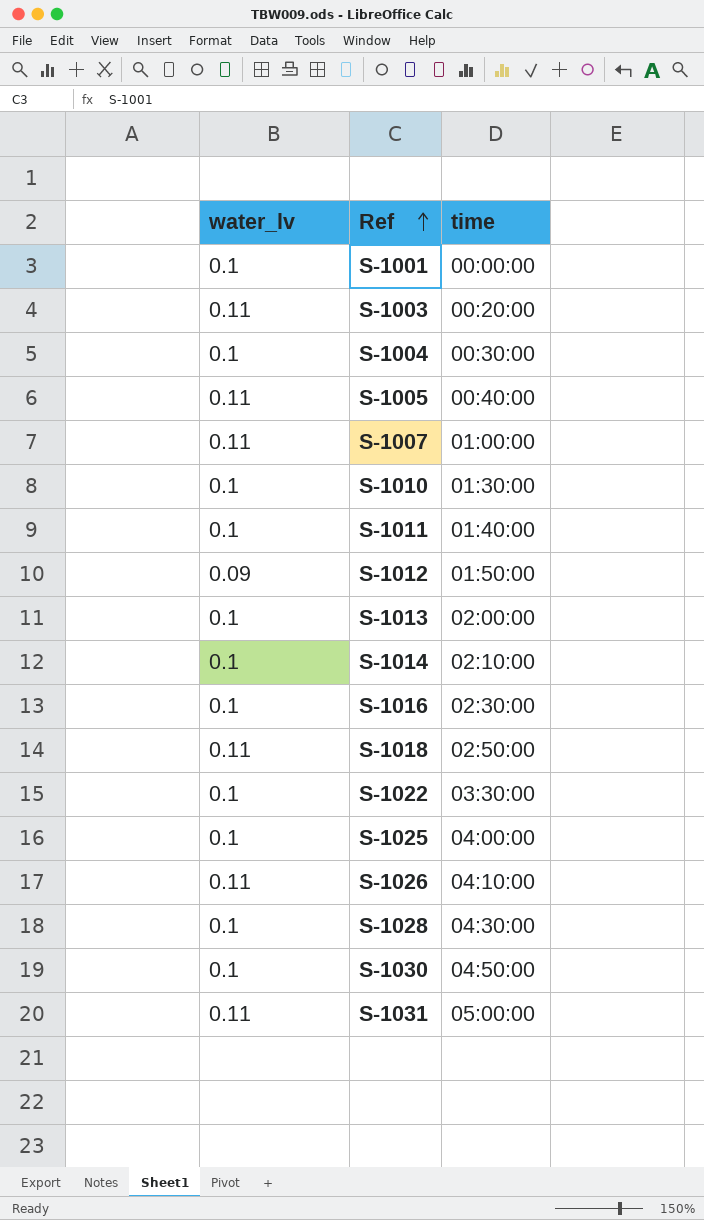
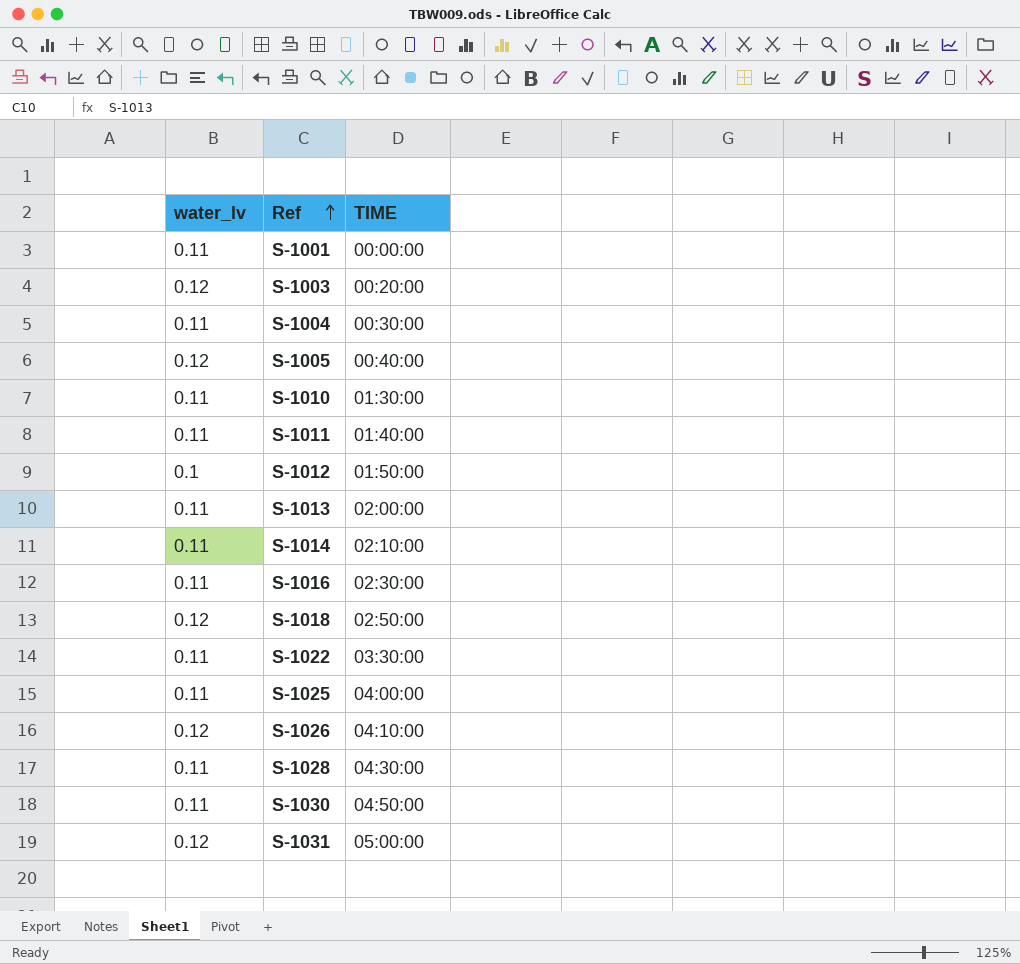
column name: time -> TIME
row S-1007: 0.11 | 01:00:00 -> none
S-1001 | water_lv: 0.1 -> 0.11
S-1003 | water_lv: 0.11 -> 0.12
S-1004 | water_lv: 0.1 -> 0.11
S-1005 | water_lv: 0.11 -> 0.12
S-1010 | water_lv: 0.1 -> 0.11
S-1011 | water_lv: 0.1 -> 0.11
S-1012 | water_lv: 0.09 -> 0.1
S-1013 | water_lv: 0.1 -> 0.11
S-1014 | water_lv: 0.1 -> 0.11
S-1016 | water_lv: 0.1 -> 0.11
S-1018 | water_lv: 0.11 -> 0.12
S-1022 | water_lv: 0.1 -> 0.11
S-1025 | water_lv: 0.1 -> 0.11
S-1026 | water_lv: 0.11 -> 0.12
S-1028 | water_lv: 0.1 -> 0.11
S-1030 | water_lv: 0.1 -> 0.11
S-1031 | water_lv: 0.11 -> 0.12

